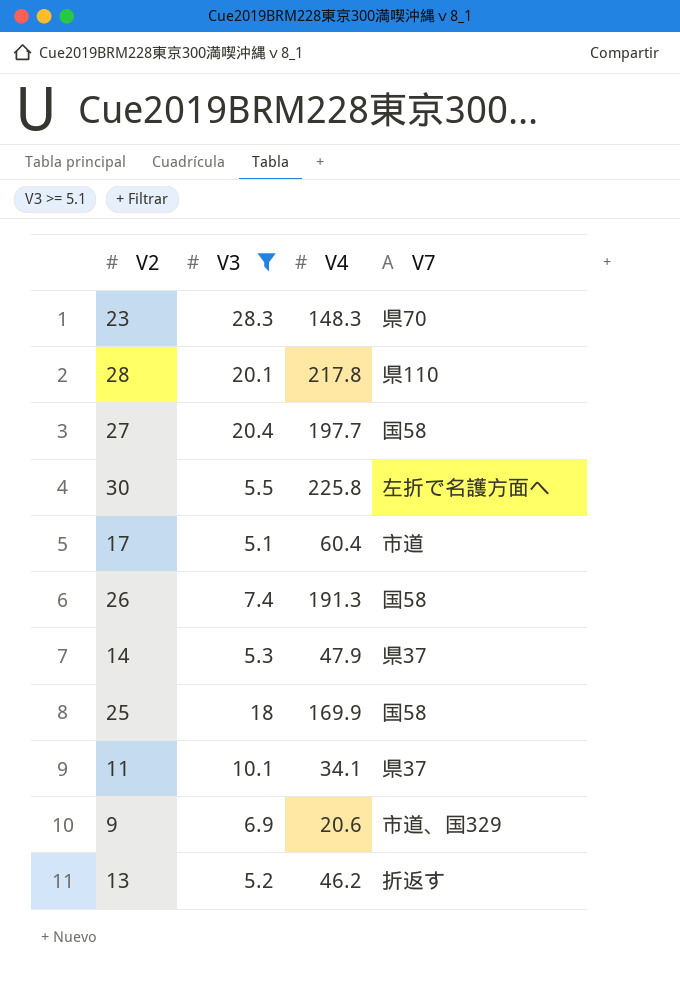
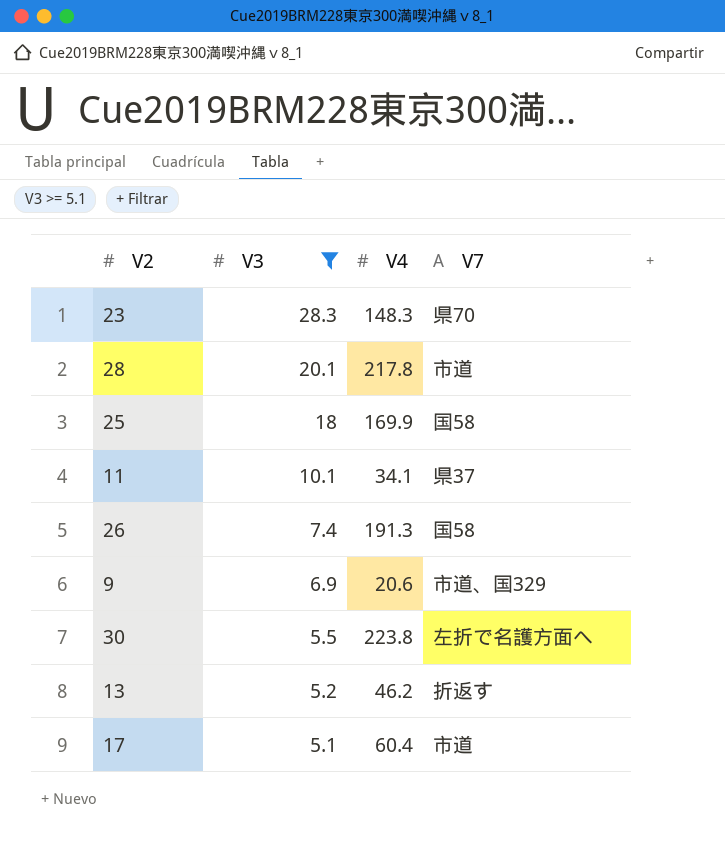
row order: none -> V3 descending
row 27: 20.4 | 197.7 | 国58 -> none
row 14: 5.3 | 47.9 | 県37 -> none
28 | V7: 県110 -> 市道
30 | V4: 225.8 -> 223.8

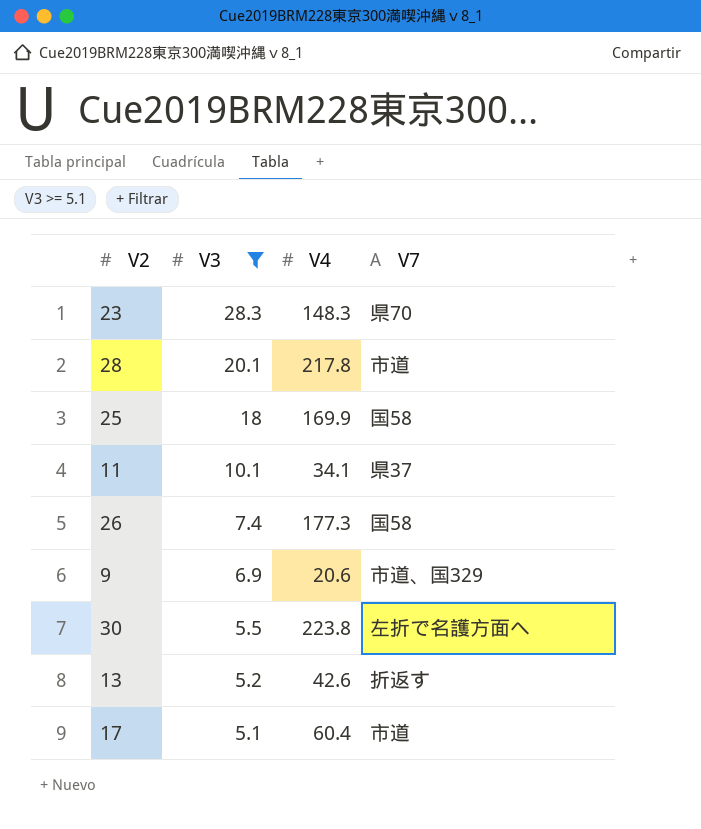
26 | V4: 191.3 -> 177.3
13 | V4: 46.2 -> 42.6

